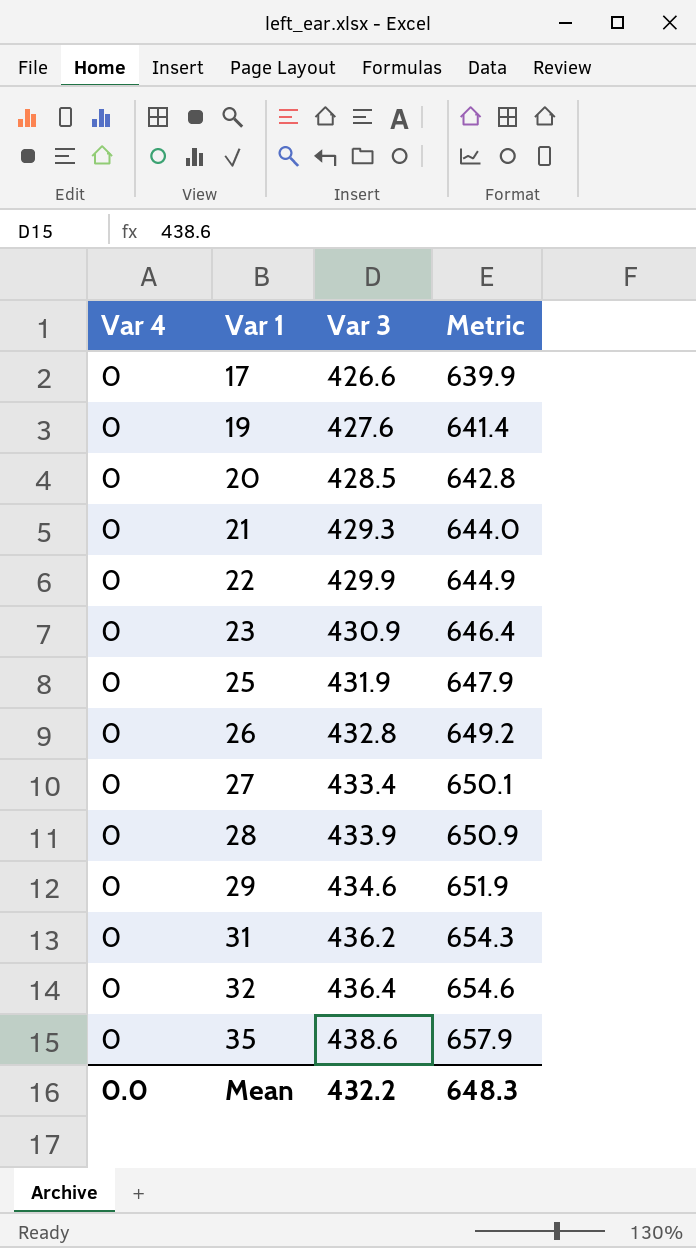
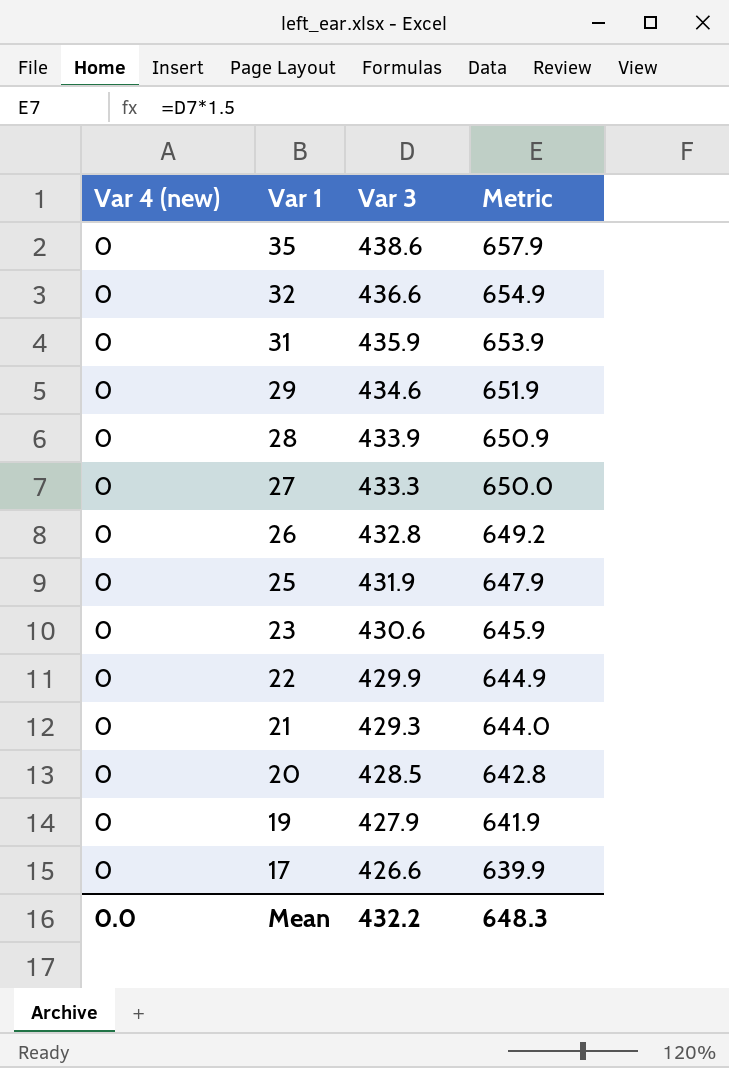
row order: Var 1 ascending -> Var 1 descending
column name: Var 4 -> Var 4 (new)
32 | Var 3: 436.4 -> 436.6
32 | Metric: 654.6 -> 654.9
31 | Var 3: 436.2 -> 435.9
31 | Metric: 654.3 -> 653.9
27 | Var 3: 433.4 -> 433.3
27 | Metric: 650.1 -> 650.0
23 | Var 3: 430.9 -> 430.6
23 | Metric: 646.4 -> 645.9
19 | Var 3: 427.6 -> 427.9
19 | Metric: 641.4 -> 641.9

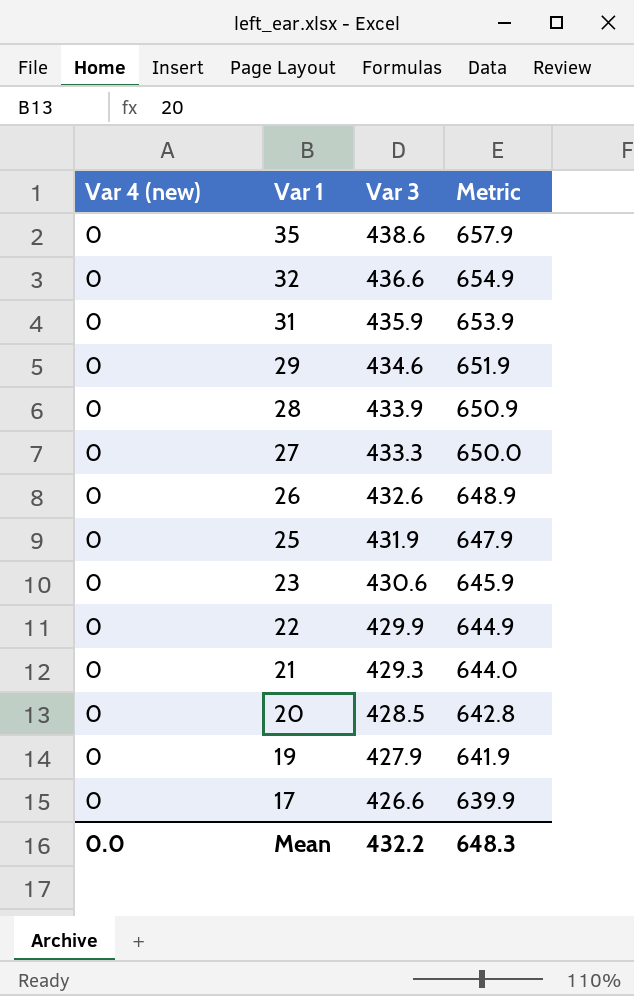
26 | Var 3: 432.8 -> 432.6
26 | Metric: 649.2 -> 648.9

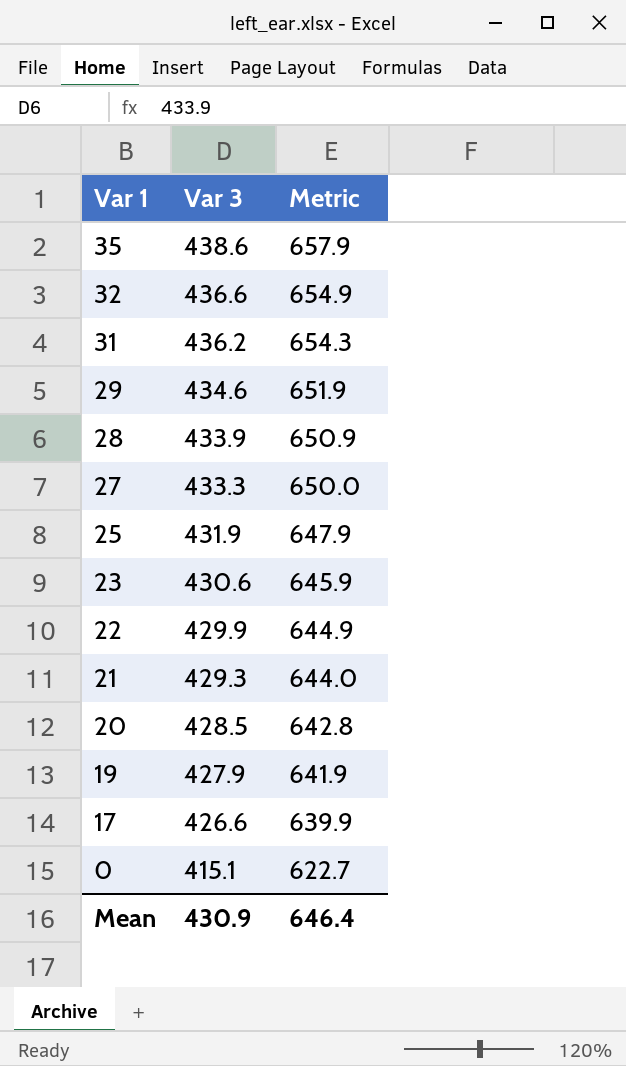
column Var 4 (new) | position: 1 -> none
row 26: 0 | 432.6 | 648.9 -> none
31 | Var 3: 435.9 -> 436.2
31 | Metric: 653.9 -> 654.3
row 0: none -> 415.1 | 622.7
Mean | Var 3: 432.2 -> 430.9
Mean | Metric: 648.3 -> 646.4

